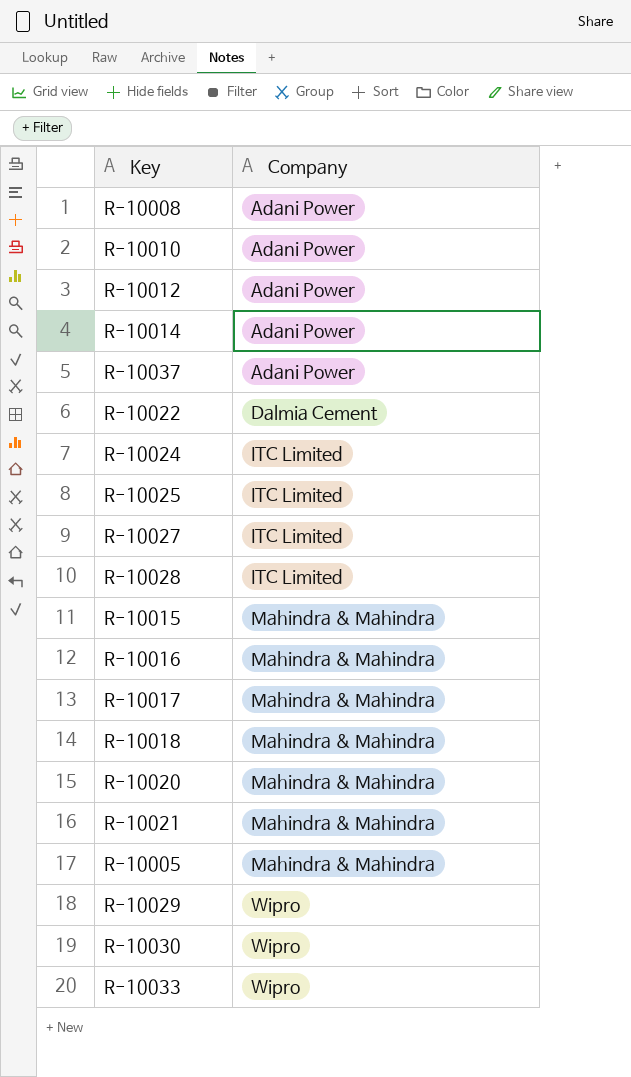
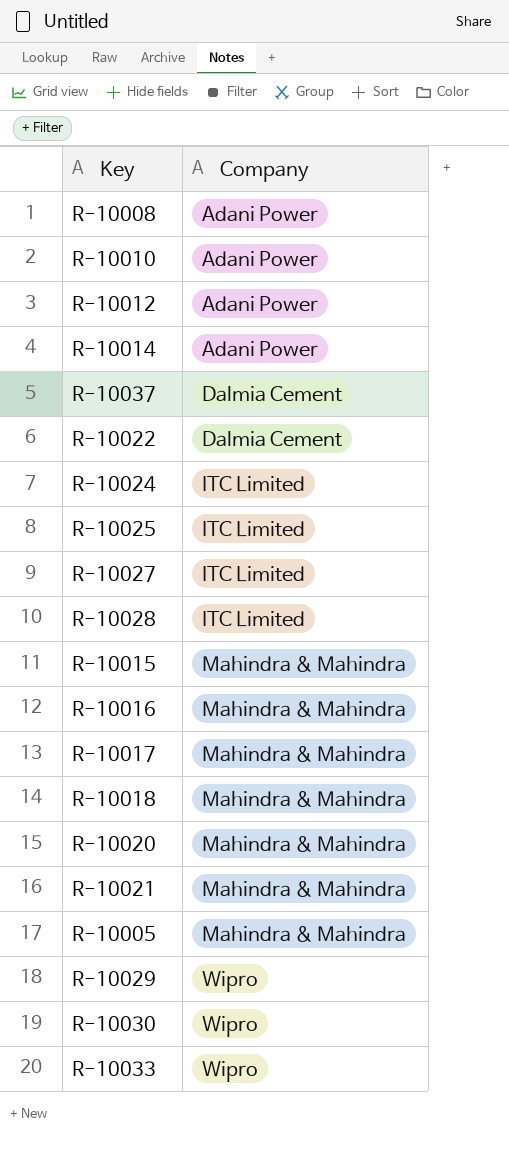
R-10037 | Company: Adani Power -> Dalmia Cement

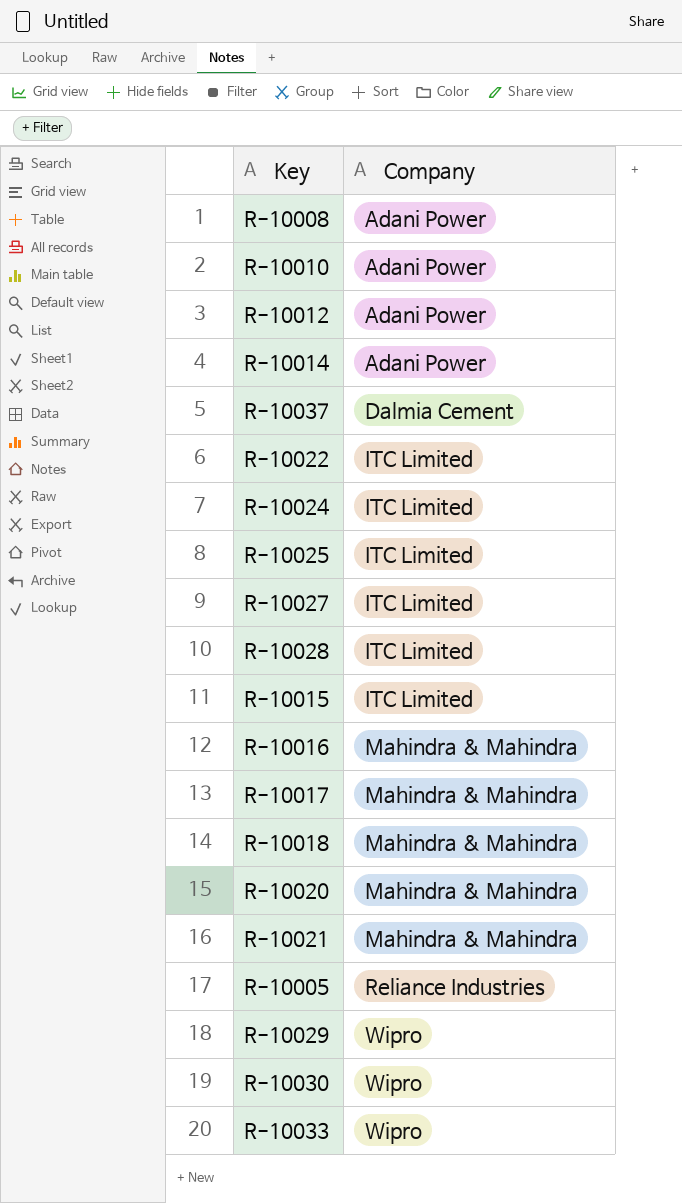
R-10022 | Company: Dalmia Cement -> ITC Limited
R-10015 | Company: Mahindra & Mahindra -> ITC Limited
R-10005 | Company: Mahindra & Mahindra -> Reliance Industries

